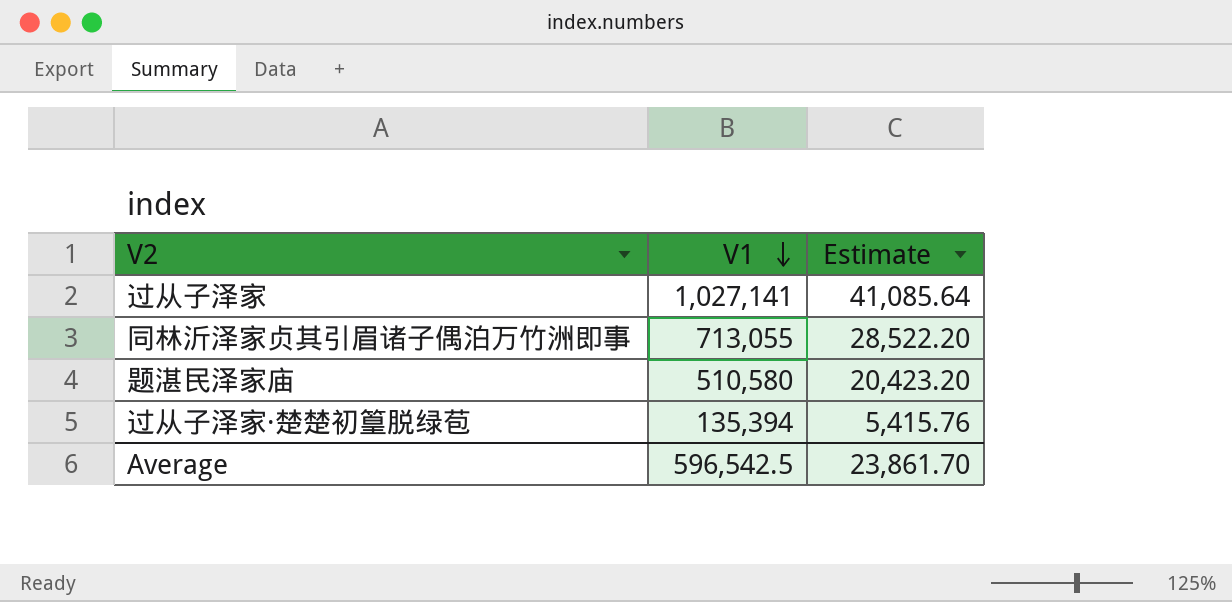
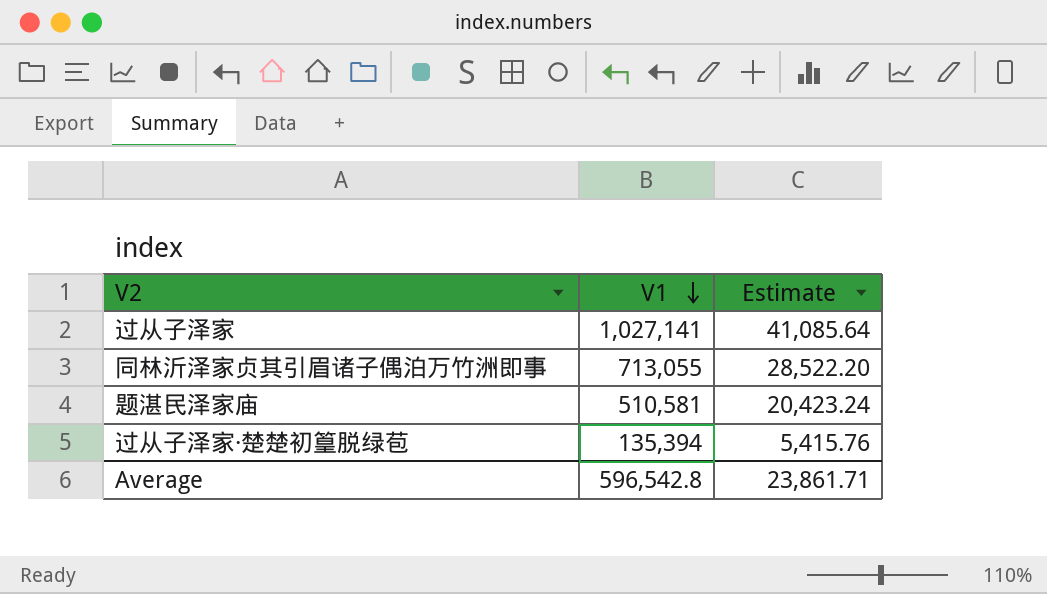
题湛民泽家庙 | V1: 510,580 -> 510,581
题湛民泽家庙 | Estimate: 20,423.20 -> 20,423.24
Average | V1: 596,542.5 -> 596,542.8
Average | Estimate: 23,861.70 -> 23,861.71

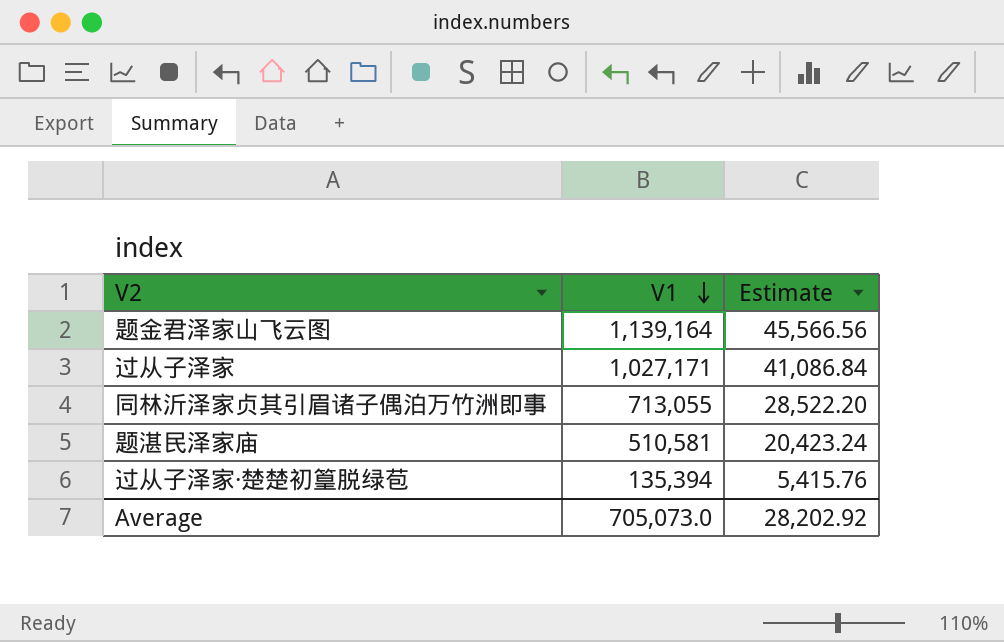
row 题金君泽家山飞云图: none -> 1,139,164 | 45,566.56
过从子泽家 | V1: 1,027,141 -> 1,027,171
过从子泽家 | Estimate: 41,085.64 -> 41,086.84
Average | V1: 596,542.8 -> 705,073.0
Average | Estimate: 23,861.71 -> 28,202.92

